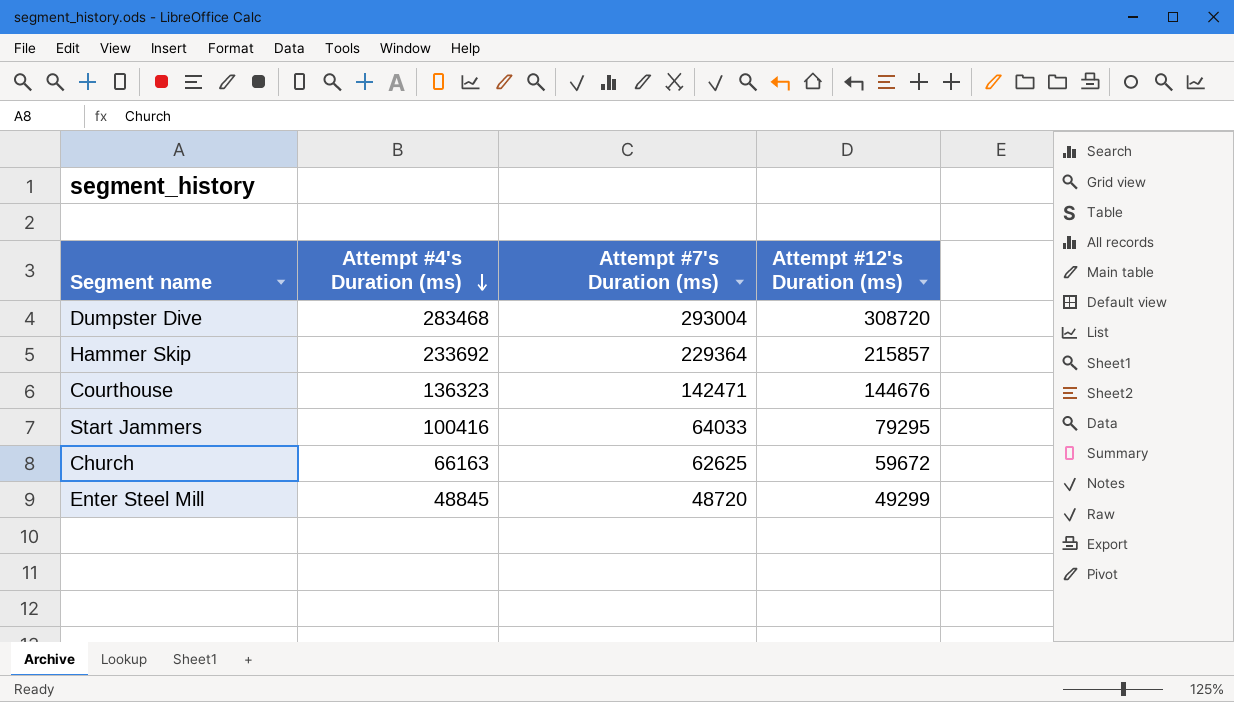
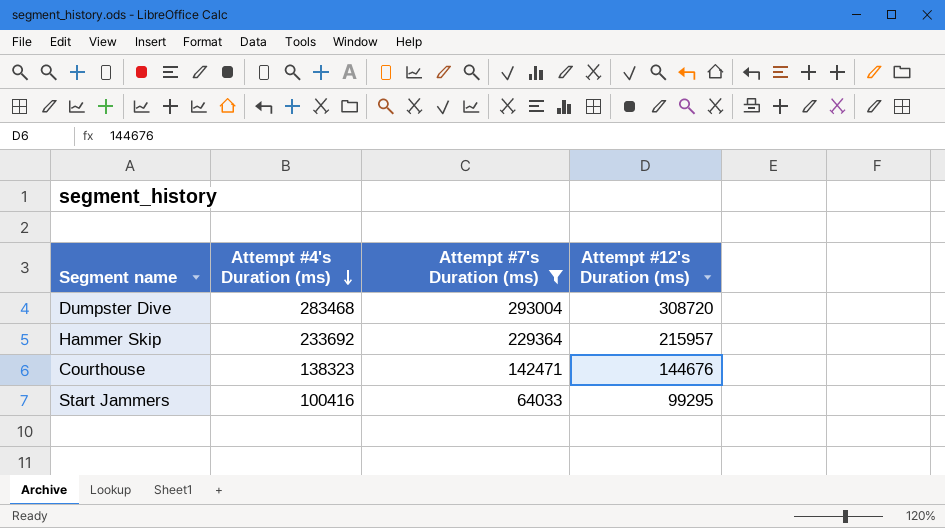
filter: none -> Attempt #7's Duration (ms) >= 64033
Hammer Skip | Attempt #12's Duration (ms): 215857 -> 215957
Courthouse | Attempt #4's Duration (ms): 136323 -> 138323
Start Jammers | Attempt #12's Duration (ms): 79295 -> 99295

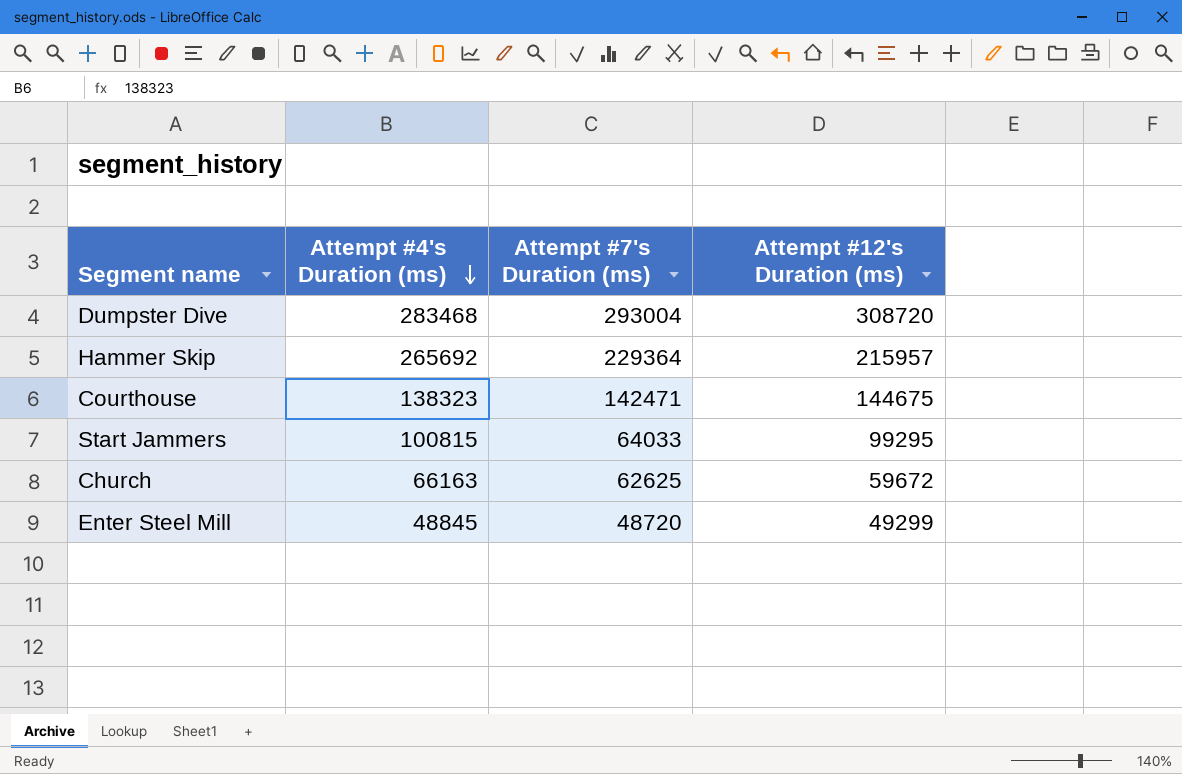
filter: Attempt #7's Duration (ms) >= 64033 -> none
Hammer Skip | Attempt #4's Duration (ms): 233692 -> 265692
Courthouse | Attempt #12's Duration (ms): 144676 -> 144675
Start Jammers | Attempt #4's Duration (ms): 100416 -> 100815

